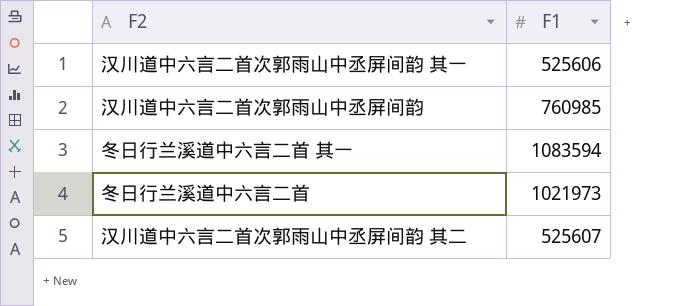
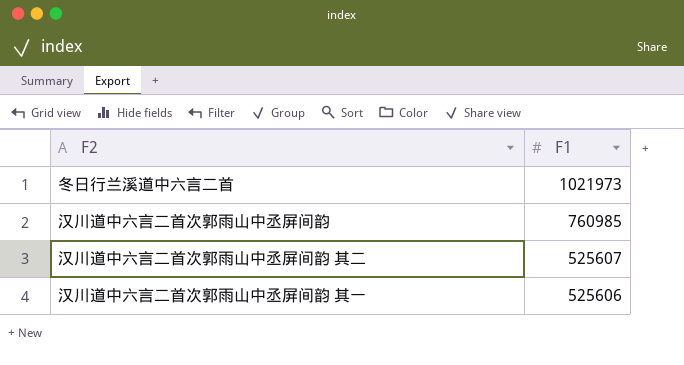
row order: none -> F1 descending
row 冬日行兰溪道中六言二首 其一: 1083594 -> none

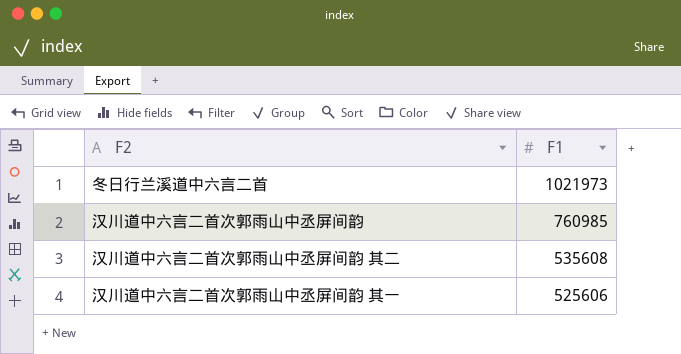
汉川道中六言二首次郭雨山中丞屏间韵 其二 | F1: 525607 -> 535608

